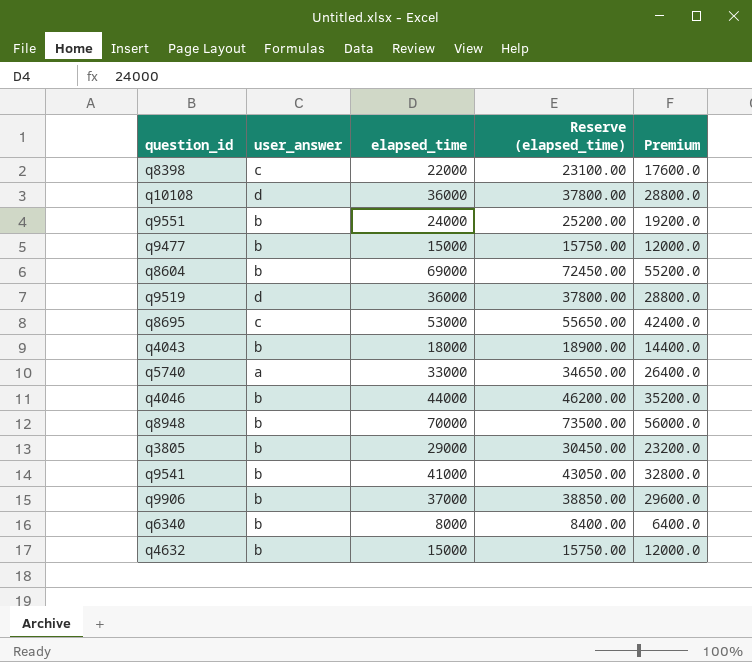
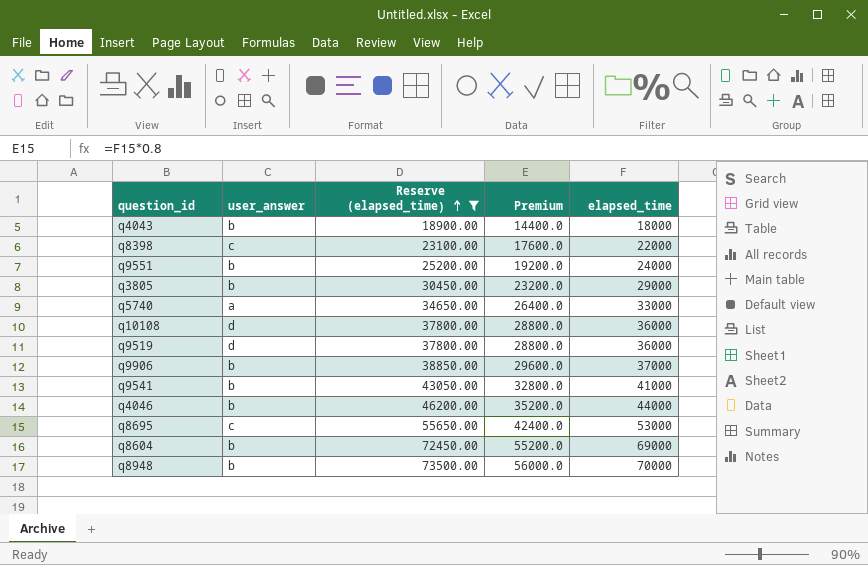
filter: none -> Reserve (elapsed_time) >= 18900.00
row order: none -> Reserve (elapsed_time) ascending
column elapsed_time | position: 3 -> 5

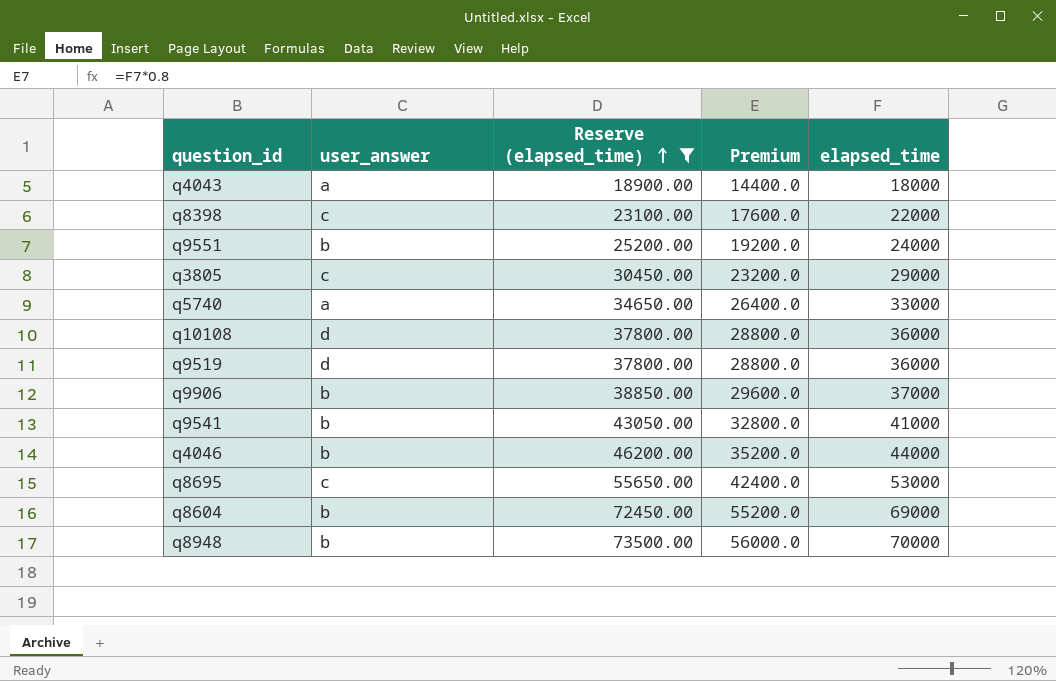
q4043 | user_answer: b -> a
q3805 | user_answer: b -> c

